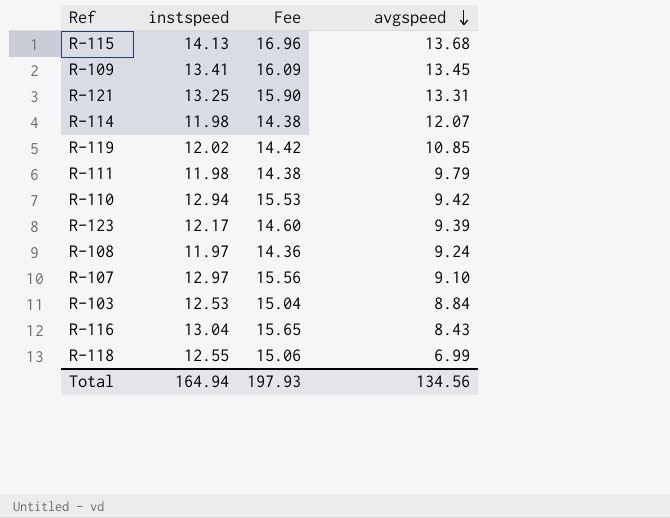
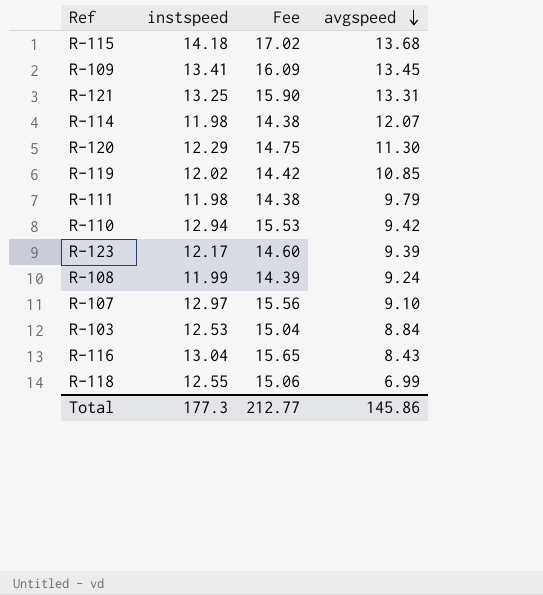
R-115 | instspeed: 14.13 -> 14.18
R-115 | Fee: 16.96 -> 17.02
row R-120: none -> 12.29 | 14.75 | 11.30
R-108 | instspeed: 11.97 -> 11.99
R-108 | Fee: 14.36 -> 14.39
Total | instspeed: 164.94 -> 177.3
Total | Fee: 197.93 -> 212.77
Total | avgspeed: 134.56 -> 145.86

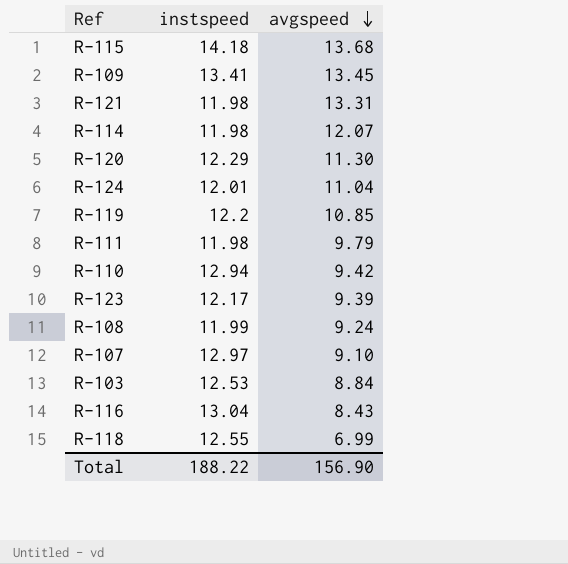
column Fee | formula: [instspeed] * 1.2 -> none
R-121 | instspeed: 13.25 -> 11.98
row R-124: none -> 12.01 | 11.04
R-119 | instspeed: 12.02 -> 12.2
Total | instspeed: 177.3 -> 188.22
Total | avgspeed: 145.86 -> 156.90

